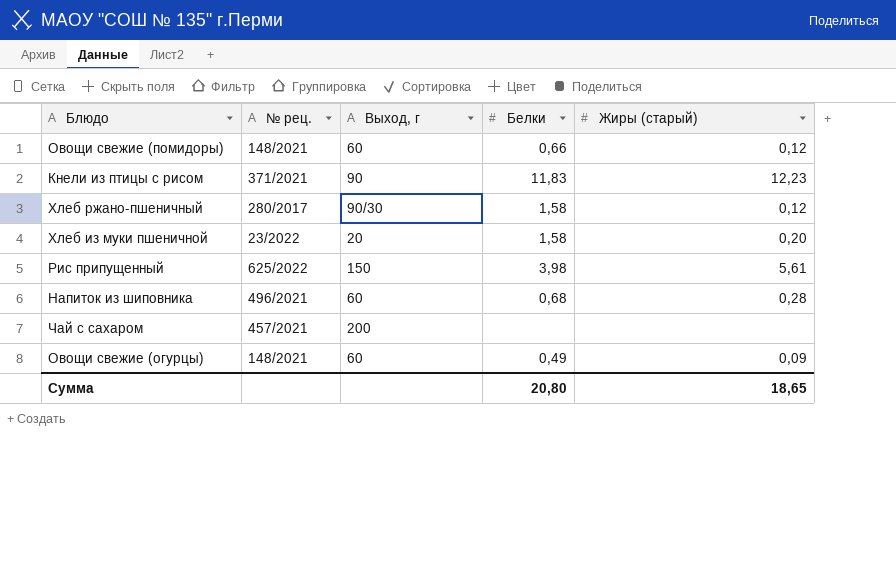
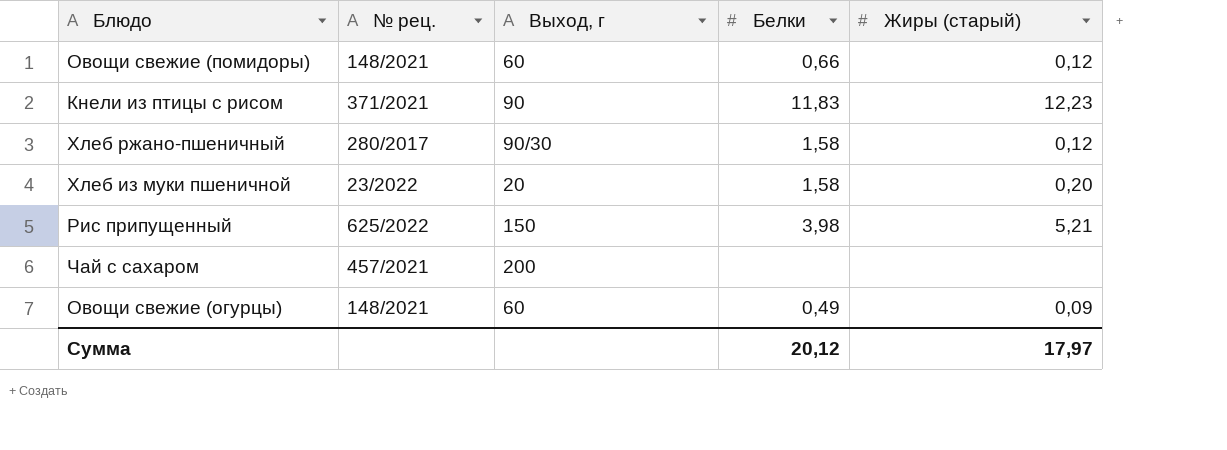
row Напиток из шиповника: 496/2021 | 60 | 0,68 | 0,28 -> none
Рис припущенный | Жиры (старый): 5,61 -> 5,21
Сумма | Белки: 20,80 -> 20,12
Сумма | Жиры (старый): 18,65 -> 17,97

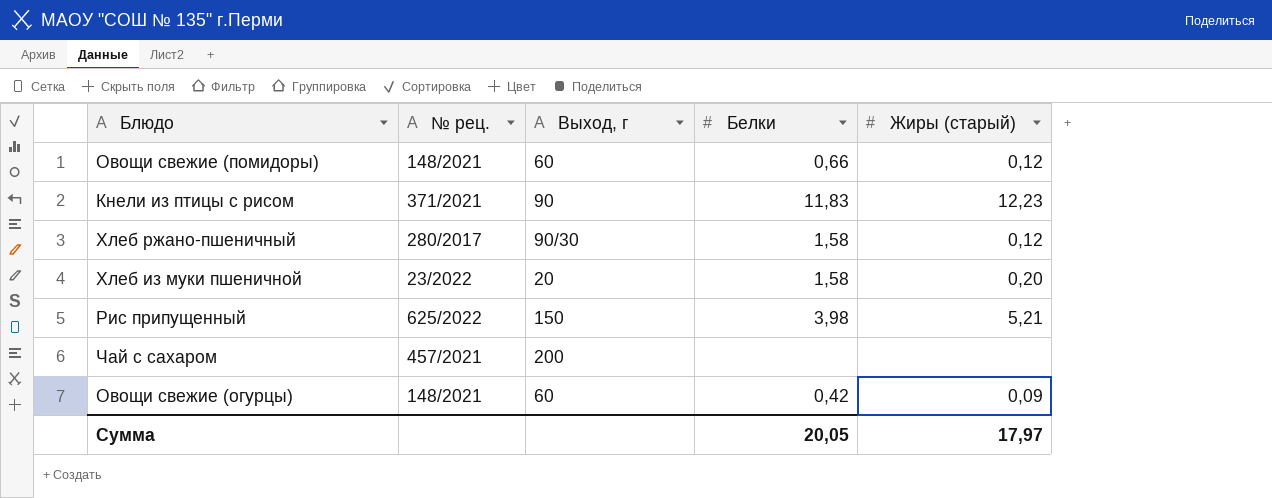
Овощи свежие (огурцы) | Белки: 0,49 -> 0,42
Сумма | Белки: 20,12 -> 20,05

